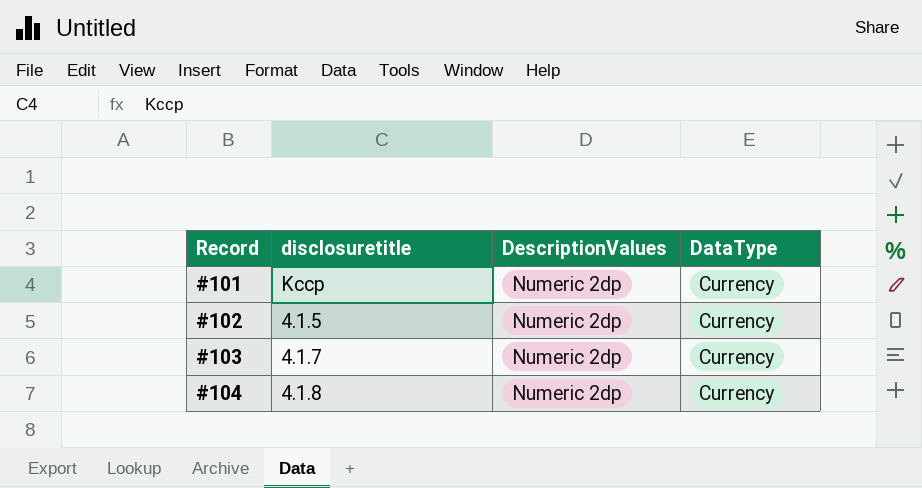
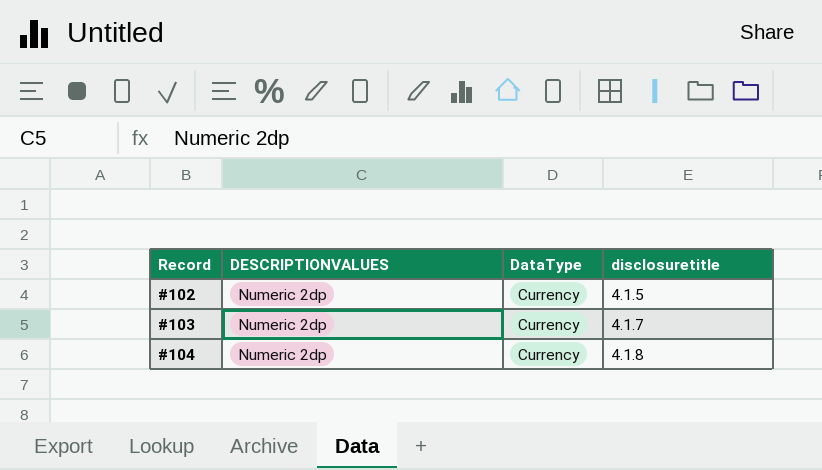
column name: DescriptionValues -> DESCRIPTIONVALUES
column disclosuretitle | position: 2 -> 4
row #101: Kccp | Numeric 2dp | Currency -> none

